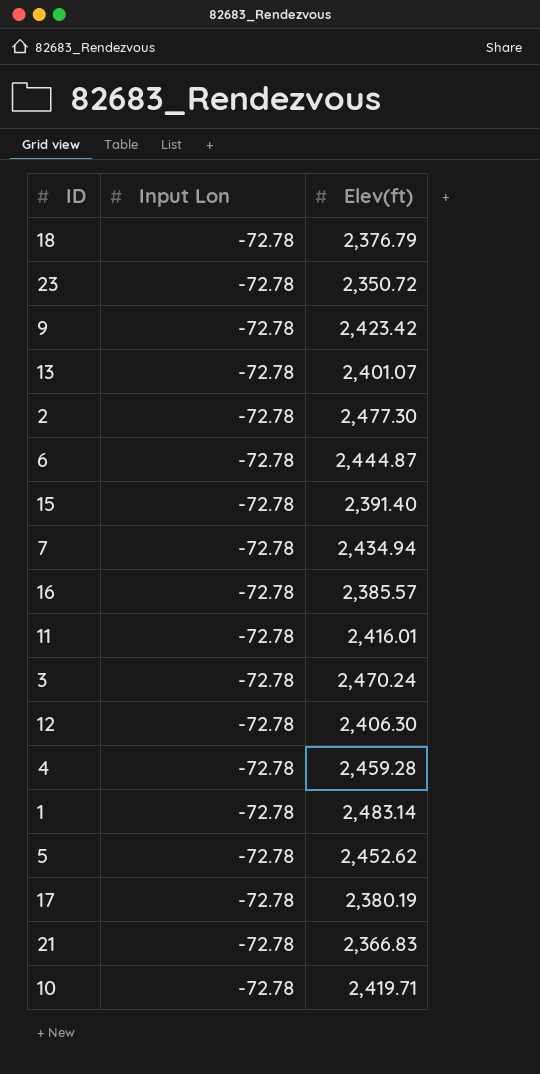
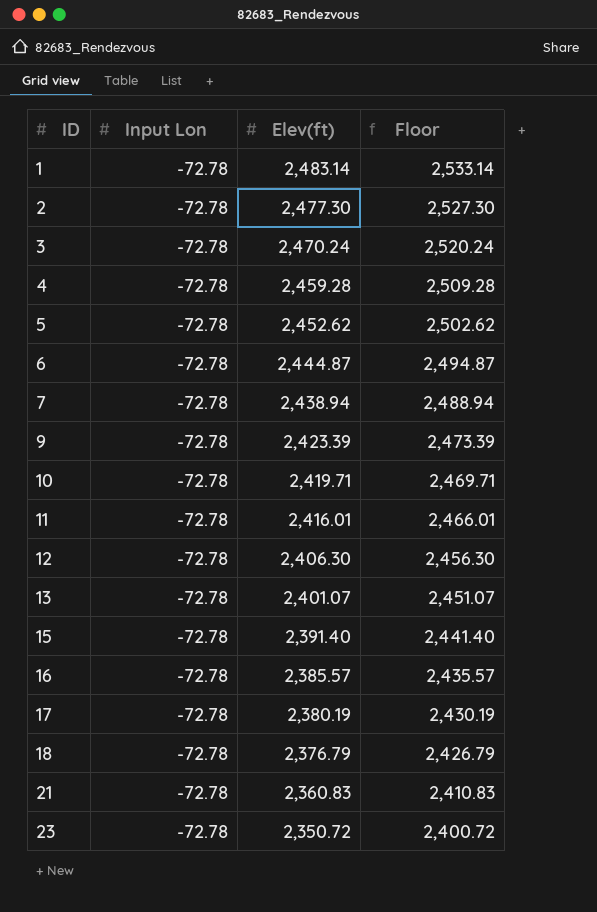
row order: none -> ID ascending
column Floor | formula: none -> [Elev(ft)] + 50
7 | Elev(ft): 2,434.94 -> 2,438.94
9 | Elev(ft): 2,423.42 -> 2,423.39
21 | Elev(ft): 2,366.83 -> 2,360.83

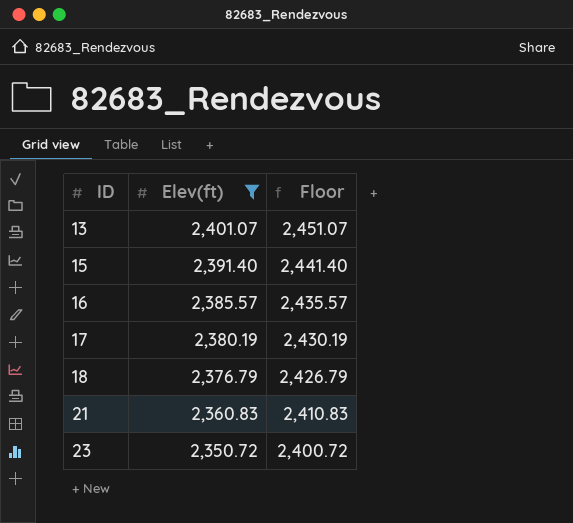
filter: none -> Elev(ft) <= 2,401.07
column Input Lon | position: 2 -> none

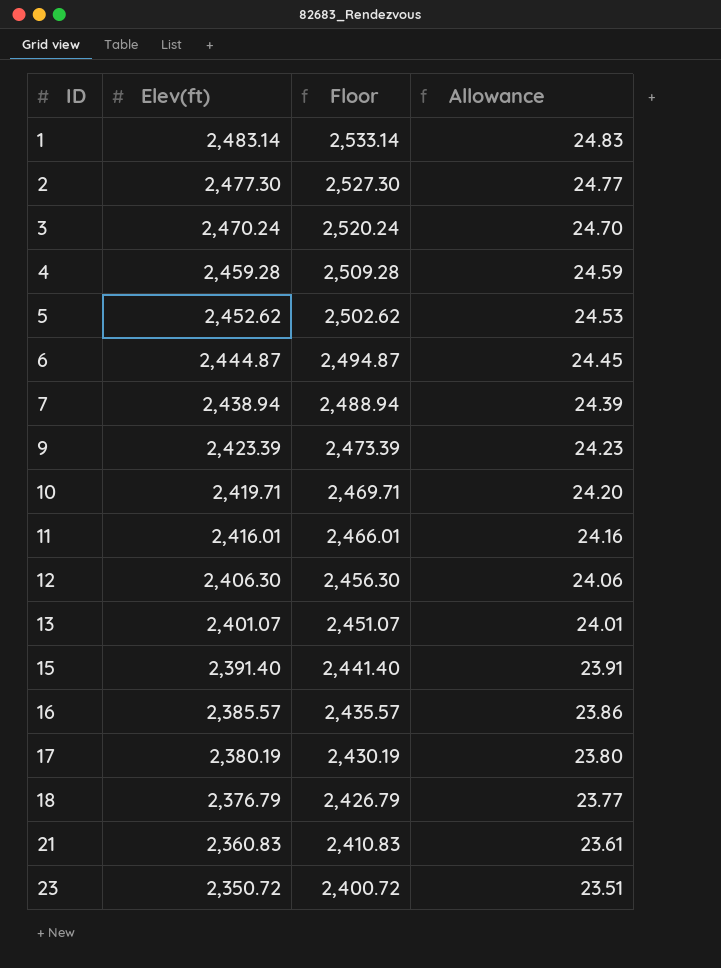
filter: Elev(ft) <= 2,401.07 -> none
column Allowance | formula: none -> [Elev(ft)] * 0.01

